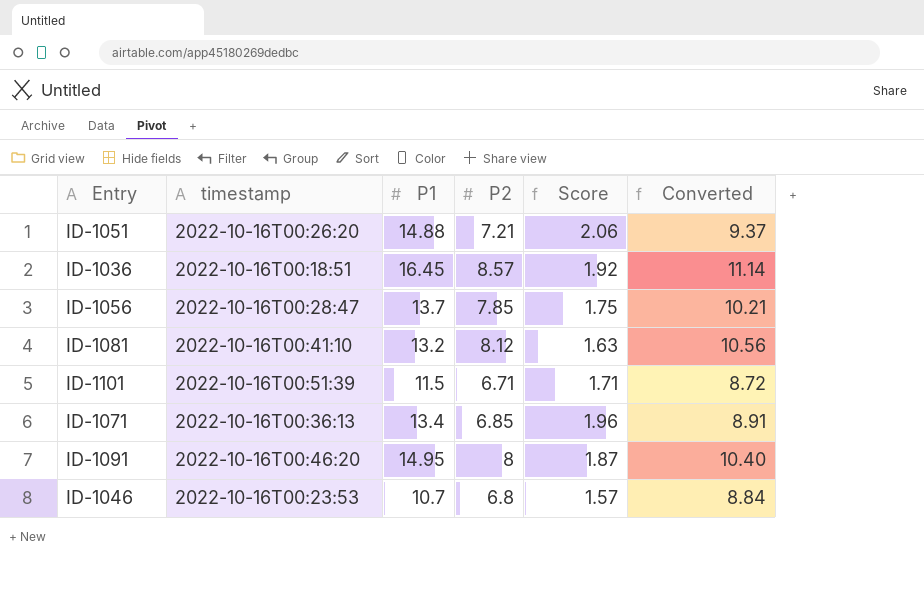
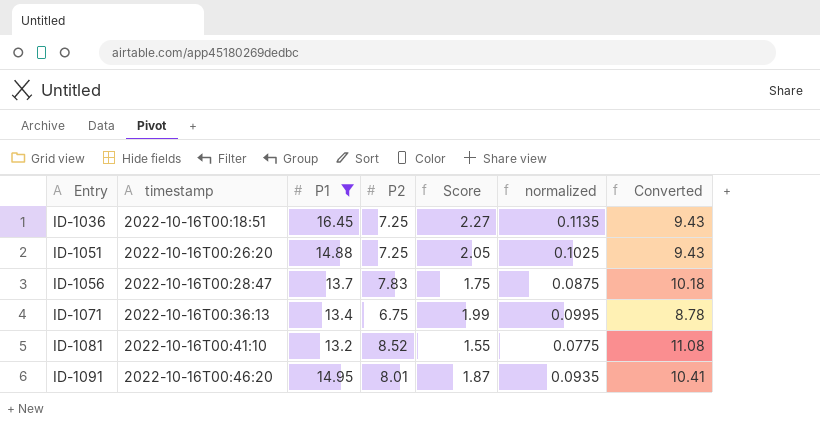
filter: none -> P1 >= 13.2
row order: none -> Entry ascending
column normalized | formula: none -> [Score] * 0.05
ID-1036 | P2: 8.57 -> 7.25
ID-1036 | Score: 1.92 -> 2.27
ID-1036 | Converted: 11.14 -> 9.43
ID-1051 | P2: 7.21 -> 7.25
ID-1051 | Score: 2.06 -> 2.05
ID-1051 | Converted: 9.37 -> 9.43
ID-1056 | P2: 7.85 -> 7.83
ID-1056 | Converted: 10.21 -> 10.18
ID-1071 | P2: 6.85 -> 6.75
ID-1071 | Score: 1.96 -> 1.99
ID-1071 | Converted: 8.91 -> 8.78
ID-1081 | P2: 8.12 -> 8.52
ID-1081 | Score: 1.63 -> 1.55
ID-1081 | Converted: 10.56 -> 11.08
ID-1091 | P2: 8 -> 8.01
ID-1091 | Converted: 10.40 -> 10.41

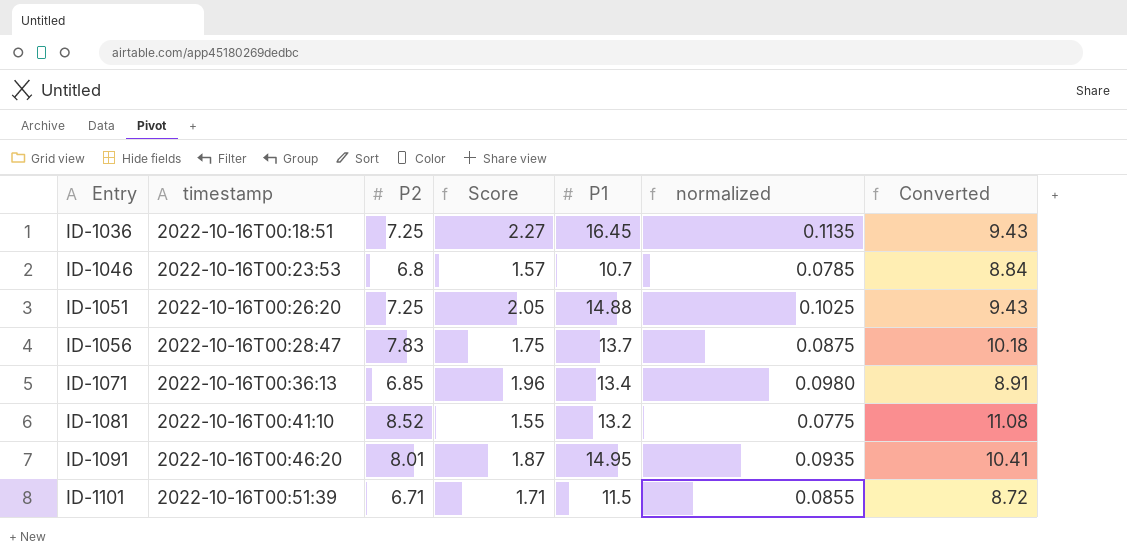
filter: P1 >= 13.2 -> none
column P1 | position: 3 -> 5
ID-1071 | P2: 6.75 -> 6.85
ID-1071 | Score: 1.99 -> 1.96
ID-1071 | normalized: 0.0995 -> 0.0980
ID-1071 | Converted: 8.78 -> 8.91

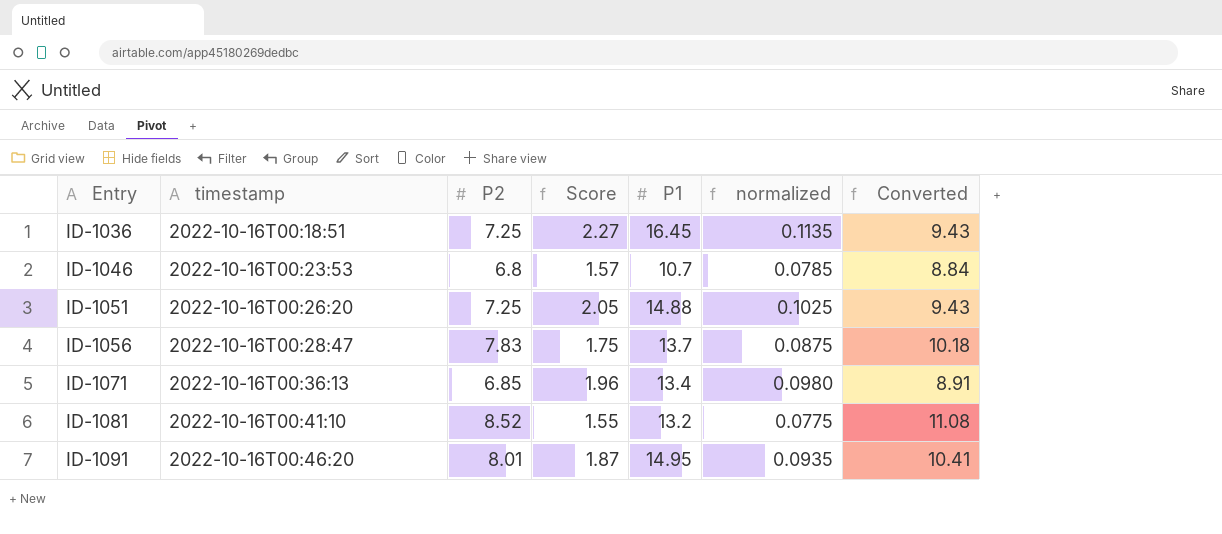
row ID-1101: 2022-10-16T00:51:39 | 6.71 | 1.71 | 11.5 | 0.0855 | 8.72 -> none

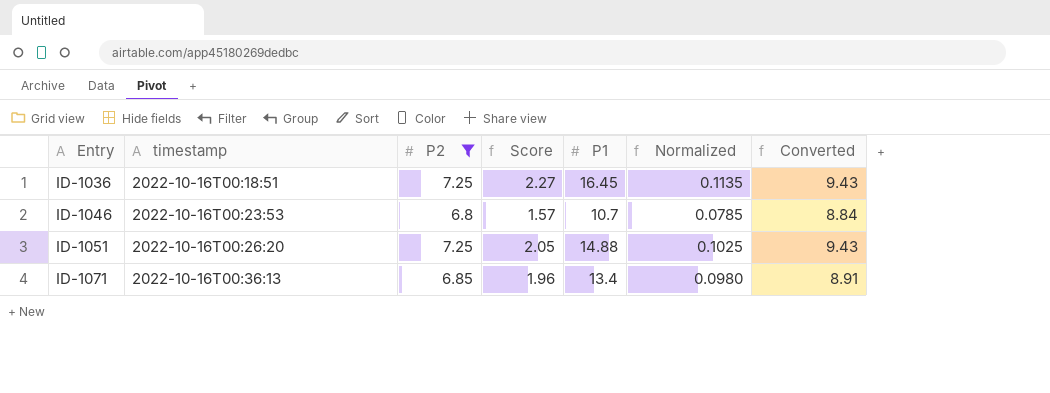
filter: none -> P2 <= 7.25
column name: normalized -> Normalized

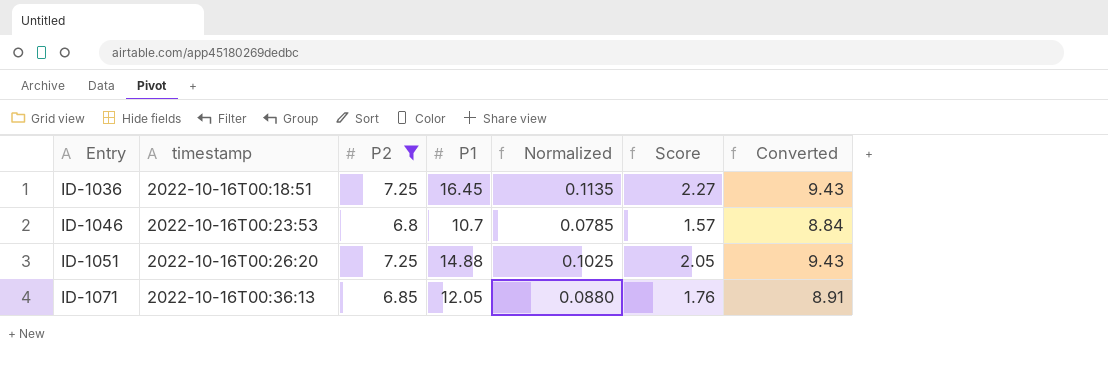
column Score | position: 4 -> 6
ID-1071 | P1: 13.4 -> 12.05
ID-1071 | Normalized: 0.0980 -> 0.0880
ID-1071 | Score: 1.96 -> 1.76

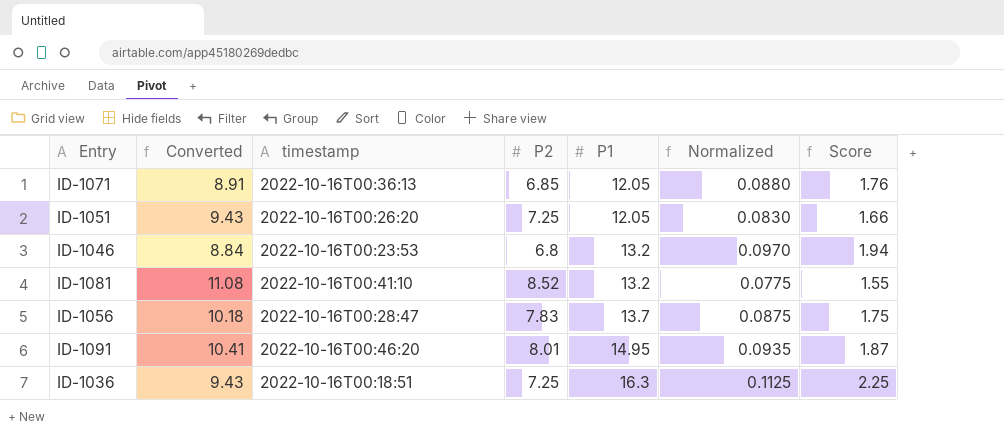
filter: P2 <= 7.25 -> none
row order: Entry ascending -> P1 ascending
column Converted | position: 7 -> 2
ID-1051 | P1: 14.88 -> 12.05
ID-1051 | Normalized: 0.1025 -> 0.0830
ID-1051 | Score: 2.05 -> 1.66
ID-1046 | P1: 10.7 -> 13.2
ID-1046 | Normalized: 0.0785 -> 0.0970
ID-1046 | Score: 1.57 -> 1.94
ID-1036 | P1: 16.45 -> 16.3
ID-1036 | Normalized: 0.1135 -> 0.1125
ID-1036 | Score: 2.27 -> 2.25

